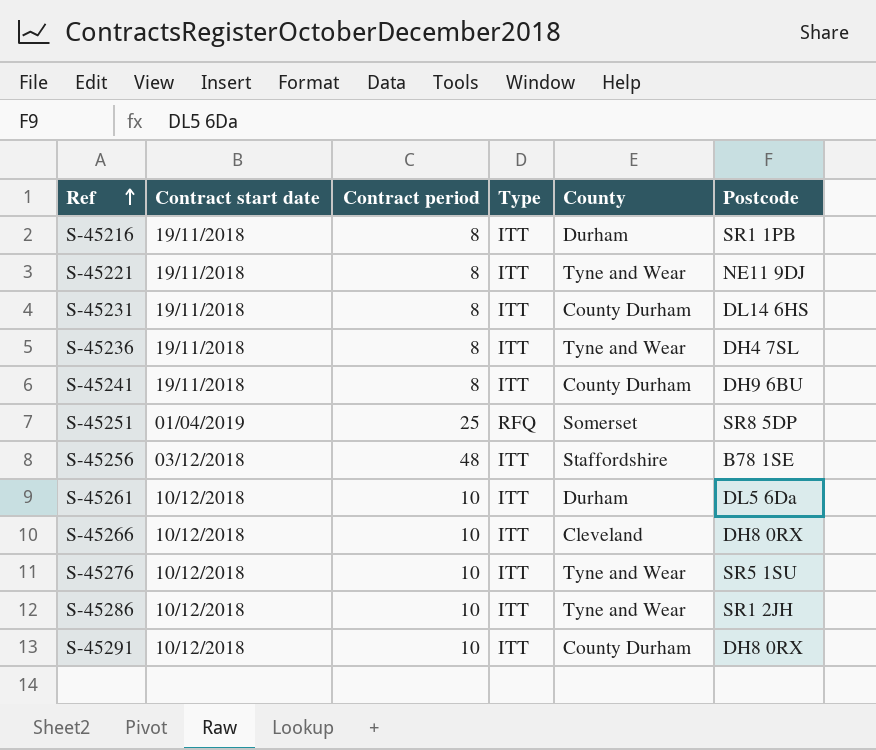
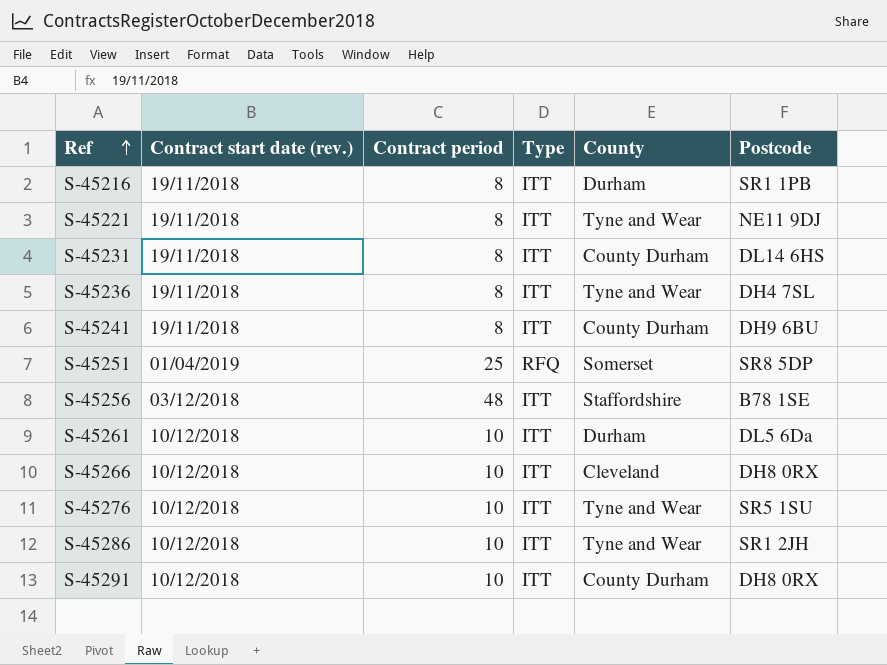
column name: Contract start date -> Contract start date (rev.)

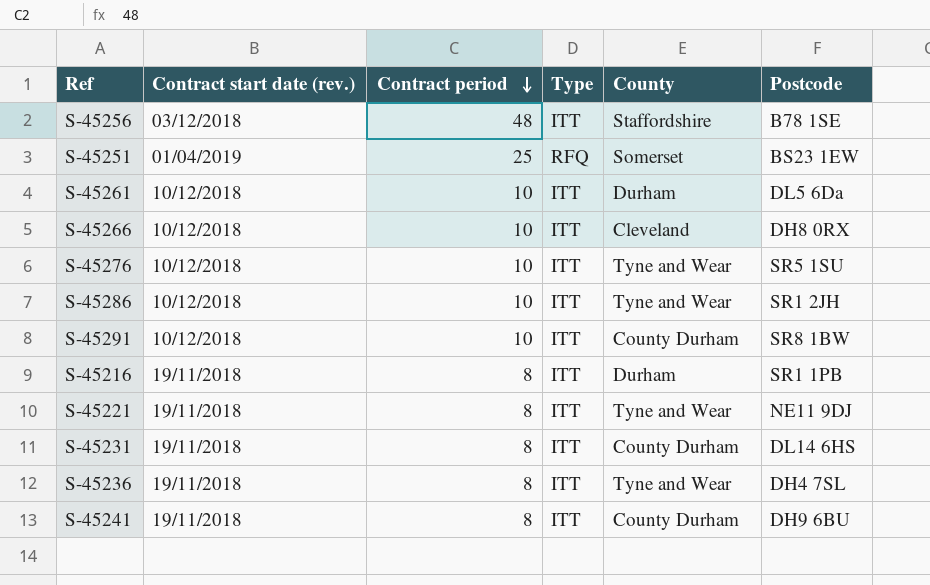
row order: Ref ascending -> Contract period descending
S-45251 | Postcode: SR8 5DP -> BS23 1EW
S-45291 | Postcode: DH8 0RX -> SR8 1BW

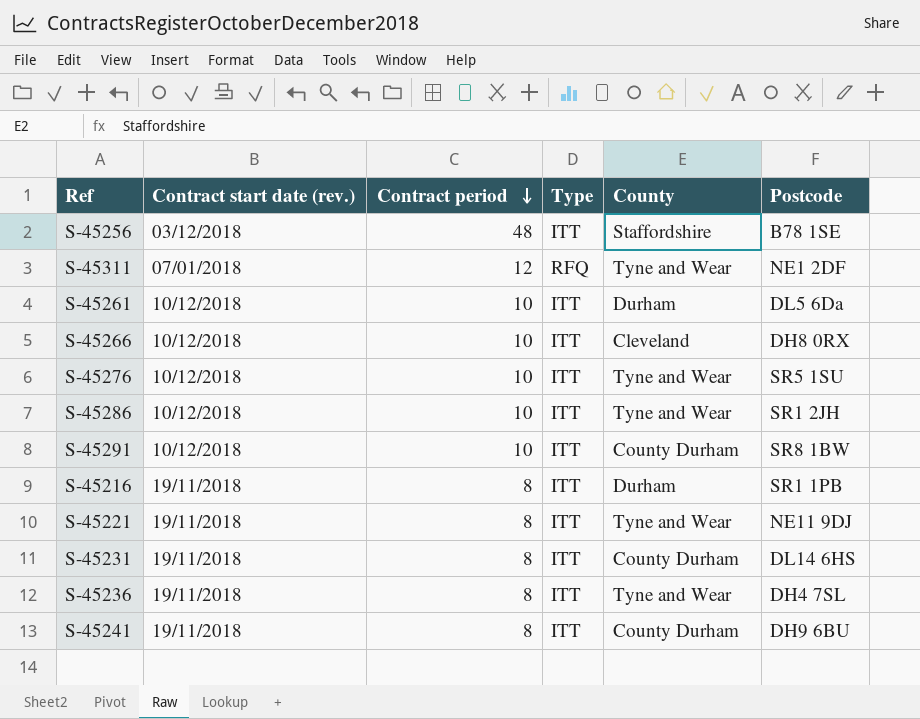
row S-45251: 01/04/2019 | 25 | RFQ | Somerset | BS23 1EW -> none
row S-45311: none -> 07/01/2018 | 12 | RFQ | Tyne and Wear | NE1 2DF

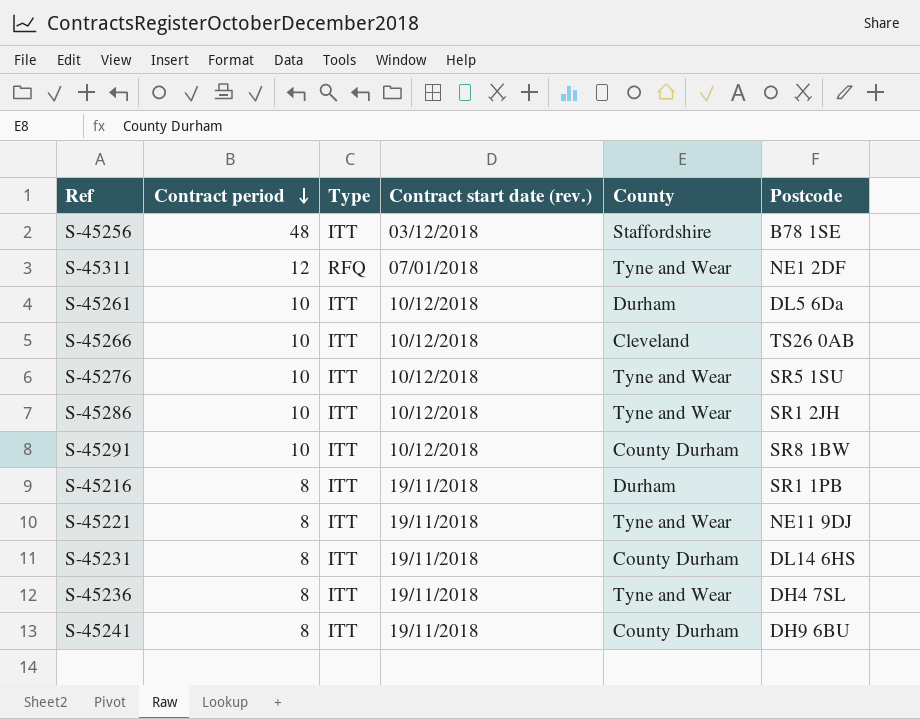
column Contract start date (rev.) | position: 2 -> 4
S-45266 | Postcode: DH8 0RX -> TS26 0AB

